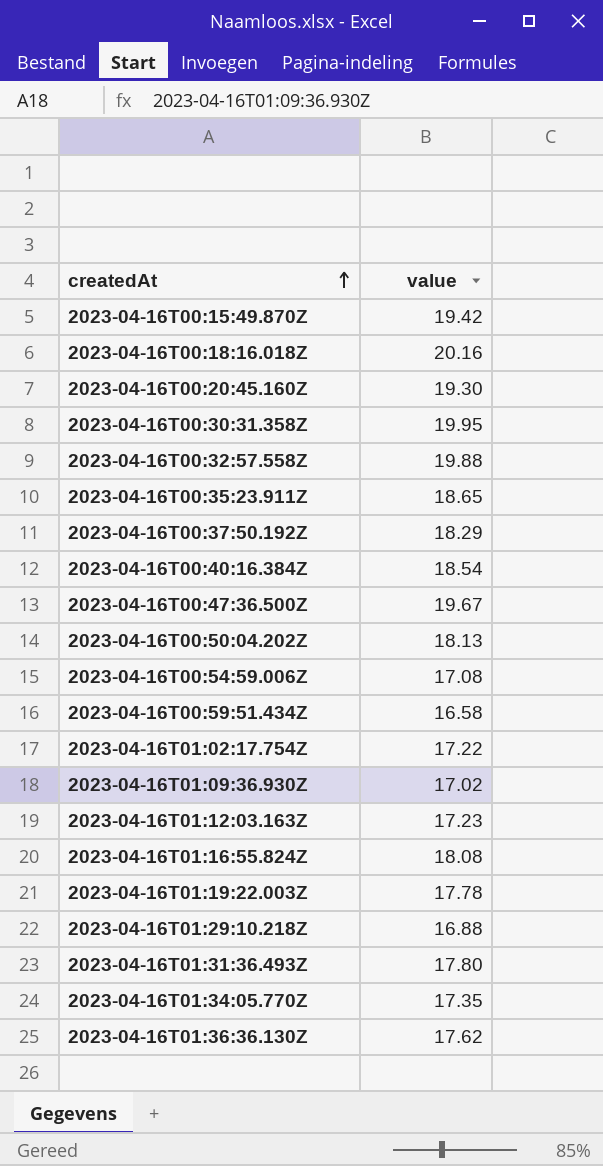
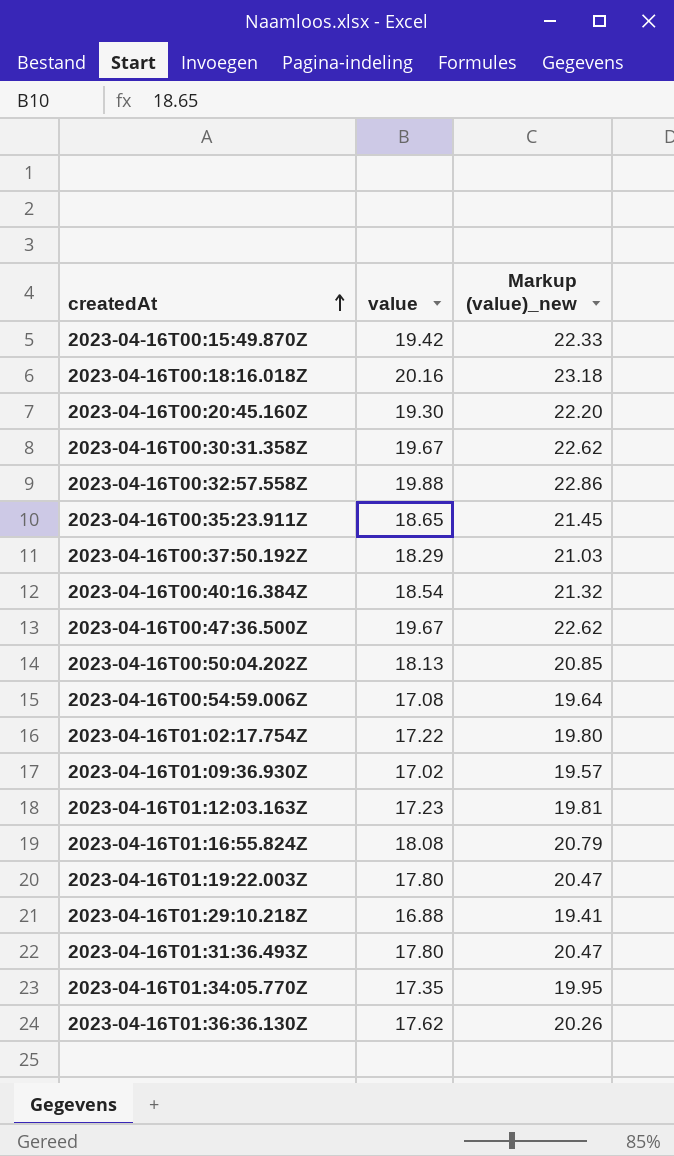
column Markup (value)_new | formula: none -> [value] * 1.15
row 2023-04-16T00:59:51.434Z: 16.58 -> none
2023-04-16T00:30:31.358Z | value: 19.95 -> 19.67
2023-04-16T01:19:22.003Z | value: 17.78 -> 17.80

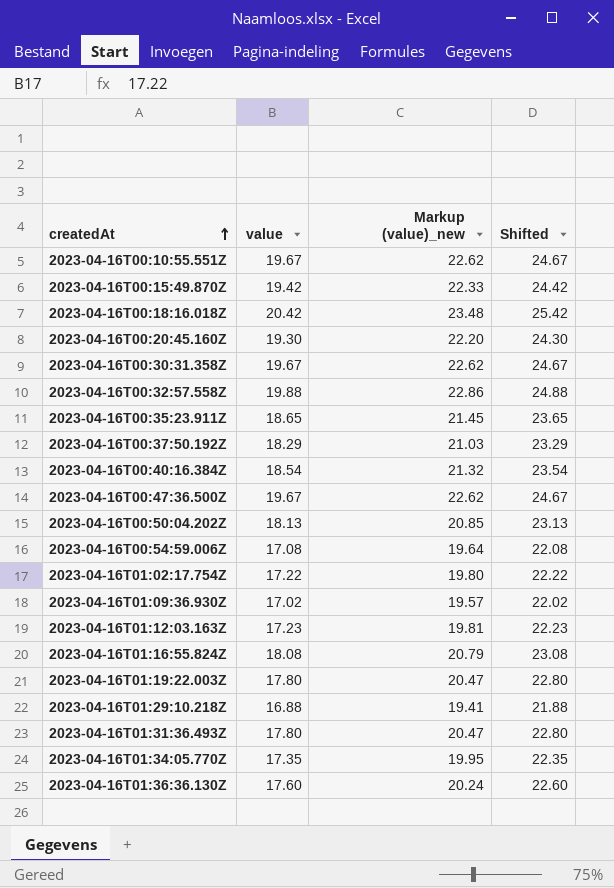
column Shifted | formula: none -> [value] + 5
row 2023-04-16T00:10:55.551Z: none -> 19.67 | 22.62 | 24.67
2023-04-16T00:18:16.018Z | value: 20.16 -> 20.42
2023-04-16T00:18:16.018Z | Markup (value)_new: 23.18 -> 23.48
2023-04-16T01:36:36.130Z | value: 17.62 -> 17.60
2023-04-16T01:36:36.130Z | Markup (value)_new: 20.26 -> 20.24

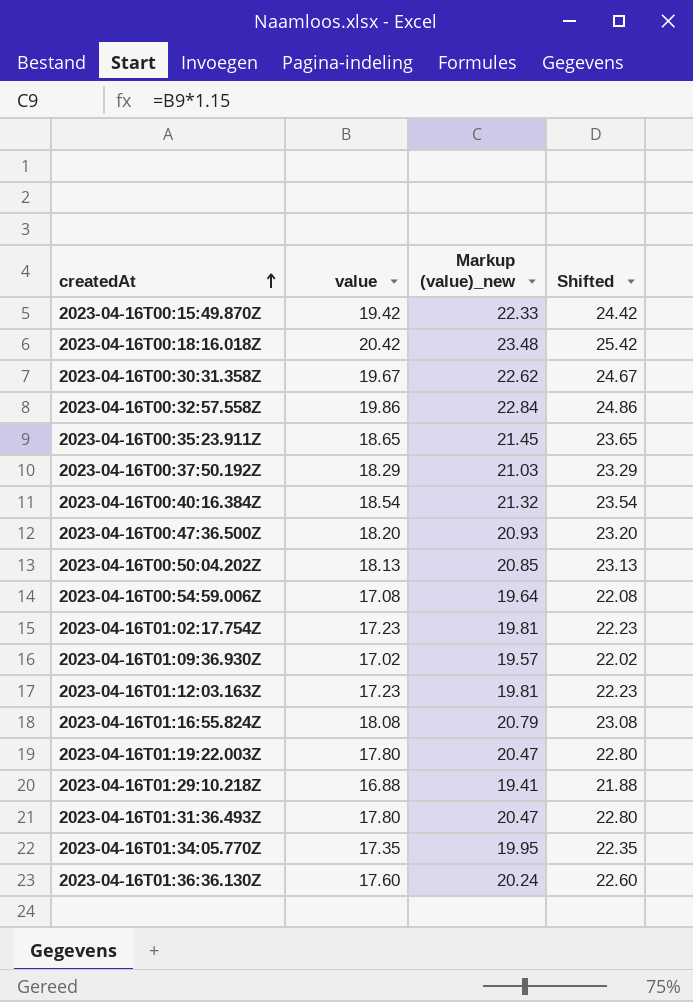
row 2023-04-16T00:10:55.551Z: 19.67 | 22.62 | 24.67 -> none
row 2023-04-16T00:20:45.160Z: 19.30 | 22.20 | 24.30 -> none
2023-04-16T00:32:57.558Z | value: 19.88 -> 19.86
2023-04-16T00:32:57.558Z | Markup (value)_new: 22.86 -> 22.84
2023-04-16T00:32:57.558Z | Shifted: 24.88 -> 24.86
2023-04-16T00:47:36.500Z | value: 19.67 -> 18.20
2023-04-16T00:47:36.500Z | Markup (value)_new: 22.62 -> 20.93
2023-04-16T00:47:36.500Z | Shifted: 24.67 -> 23.20
2023-04-16T01:02:17.754Z | value: 17.22 -> 17.23
2023-04-16T01:02:17.754Z | Markup (value)_new: 19.80 -> 19.81
2023-04-16T01:02:17.754Z | Shifted: 22.22 -> 22.23

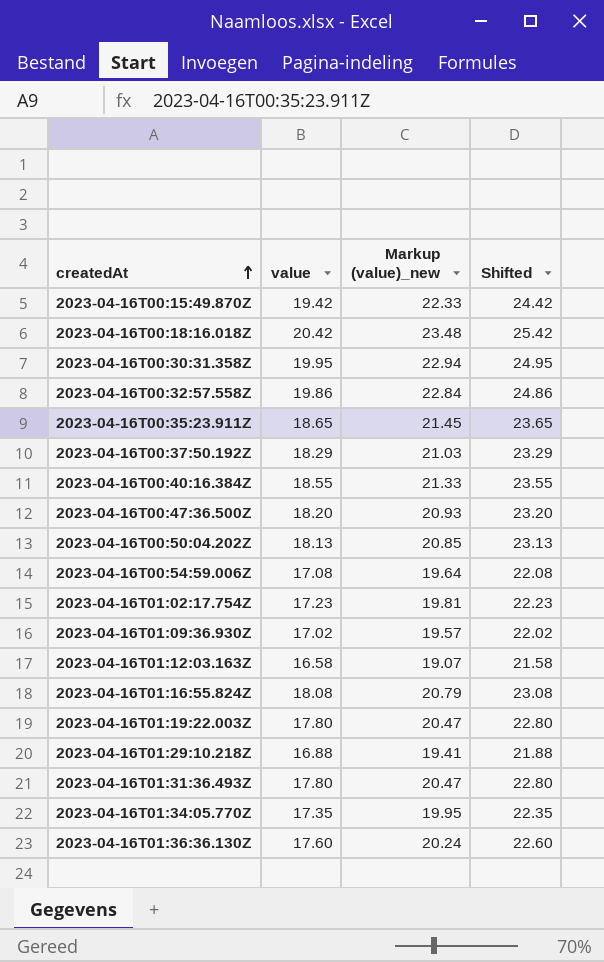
2023-04-16T00:30:31.358Z | value: 19.67 -> 19.95
2023-04-16T00:30:31.358Z | Markup (value)_new: 22.62 -> 22.94
2023-04-16T00:30:31.358Z | Shifted: 24.67 -> 24.95
2023-04-16T00:40:16.384Z | value: 18.54 -> 18.55
2023-04-16T00:40:16.384Z | Markup (value)_new: 21.32 -> 21.33
2023-04-16T00:40:16.384Z | Shifted: 23.54 -> 23.55
2023-04-16T01:12:03.163Z | value: 17.23 -> 16.58
2023-04-16T01:12:03.163Z | Markup (value)_new: 19.81 -> 19.07
2023-04-16T01:12:03.163Z | Shifted: 22.23 -> 21.58

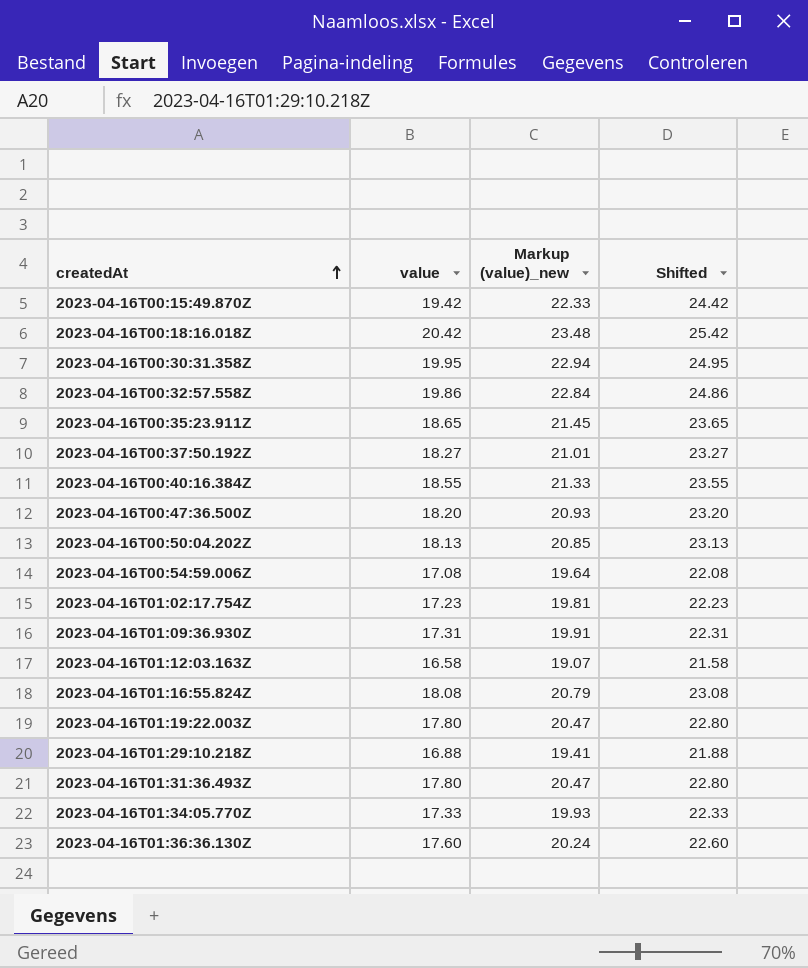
2023-04-16T00:37:50.192Z | value: 18.29 -> 18.27
2023-04-16T00:37:50.192Z | Markup (value)_new: 21.03 -> 21.01
2023-04-16T00:37:50.192Z | Shifted: 23.29 -> 23.27
2023-04-16T01:09:36.930Z | value: 17.02 -> 17.31
2023-04-16T01:09:36.930Z | Markup (value)_new: 19.57 -> 19.91
2023-04-16T01:09:36.930Z | Shifted: 22.02 -> 22.31
2023-04-16T01:34:05.770Z | value: 17.35 -> 17.33
2023-04-16T01:34:05.770Z | Markup (value)_new: 19.95 -> 19.93
2023-04-16T01:34:05.770Z | Shifted: 22.35 -> 22.33

